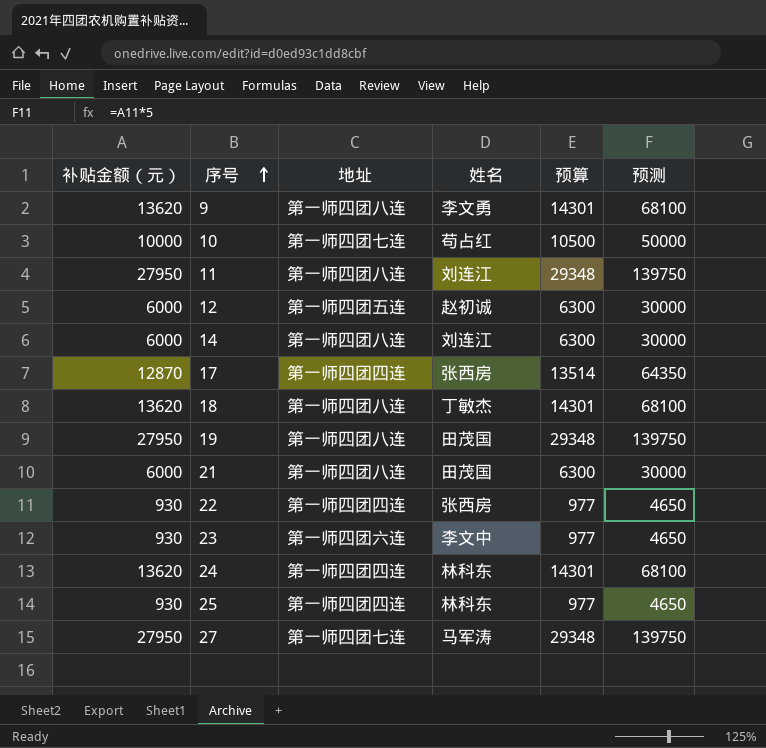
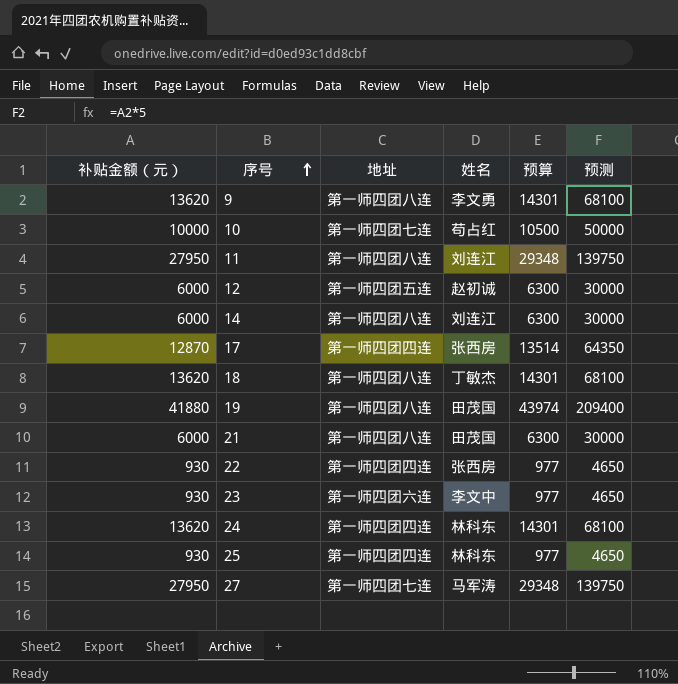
19 | 补贴金额（元）: 27950 -> 41880
19 | 预算: 29348 -> 43974
19 | 预测: 139750 -> 209400

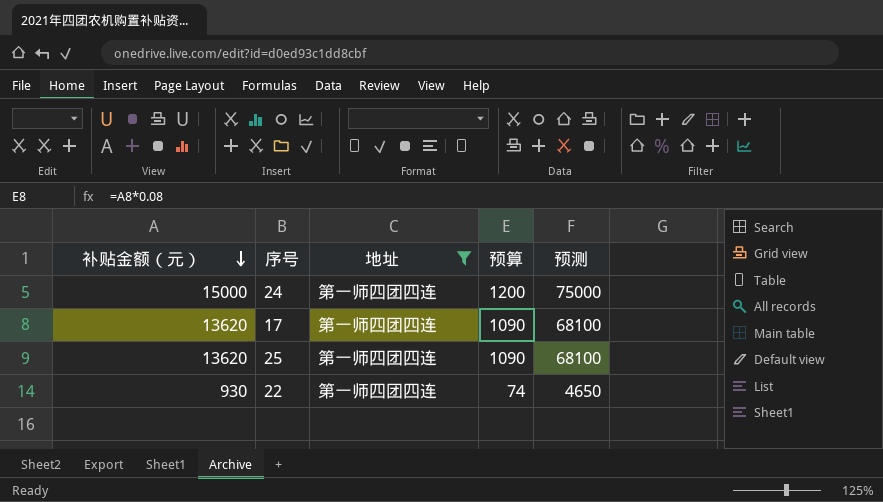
filter: none -> 地址 = 第一师四团四连
row order: 序号 ascending -> 补贴金额（元） descending
column 姓名 | position: 4 -> none
column 预算 | formula: [补贴金额（元）] * 1.05 -> [补贴金额（元）] * 0.08
24 | 补贴金额（元）: 13620 -> 15000
24 | 预测: 68100 -> 75000
17 | 补贴金额（元）: 12870 -> 13620
17 | 预测: 64350 -> 68100
25 | 补贴金额（元）: 930 -> 13620
25 | 预测: 4650 -> 68100

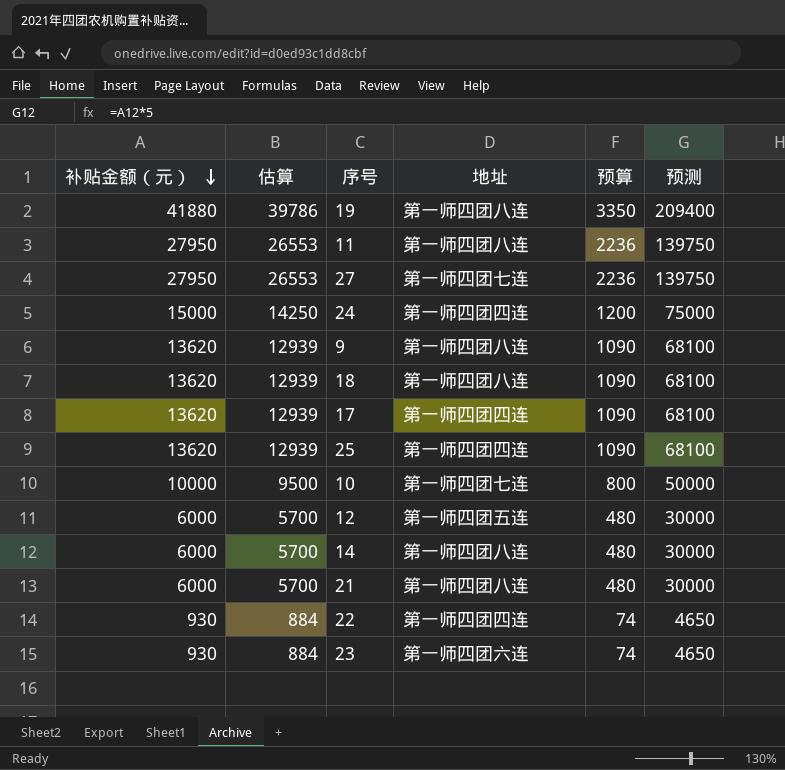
filter: 地址 = 第一师四团四连 -> none
column 估算 | formula: none -> [补贴金额（元）] * 0.95

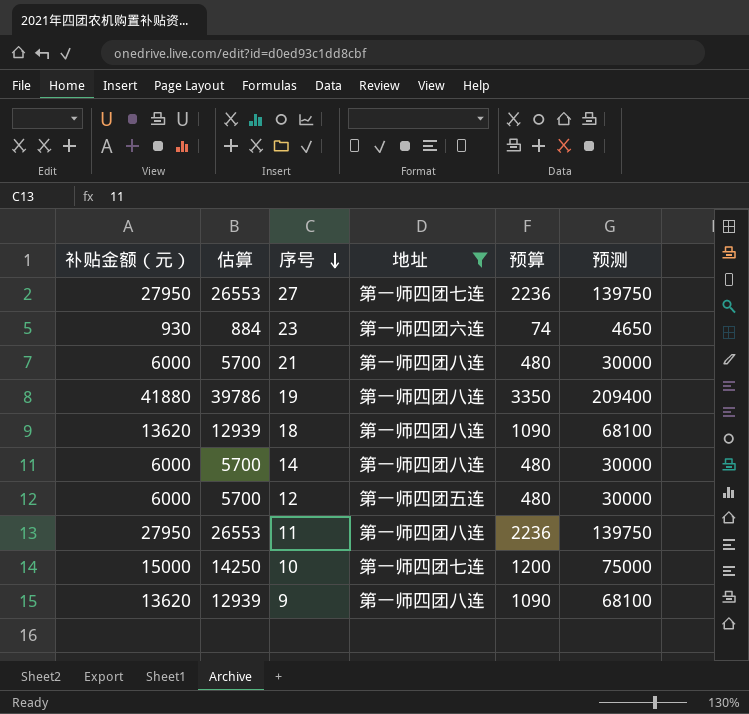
filter: none -> 地址 != 第一师四团四连
row order: 补贴金额（元） descending -> 序号 descending
10 | 补贴金额（元）: 10000 -> 15000
10 | 估算: 9500 -> 14250
10 | 预算: 800 -> 1200
10 | 预测: 50000 -> 75000

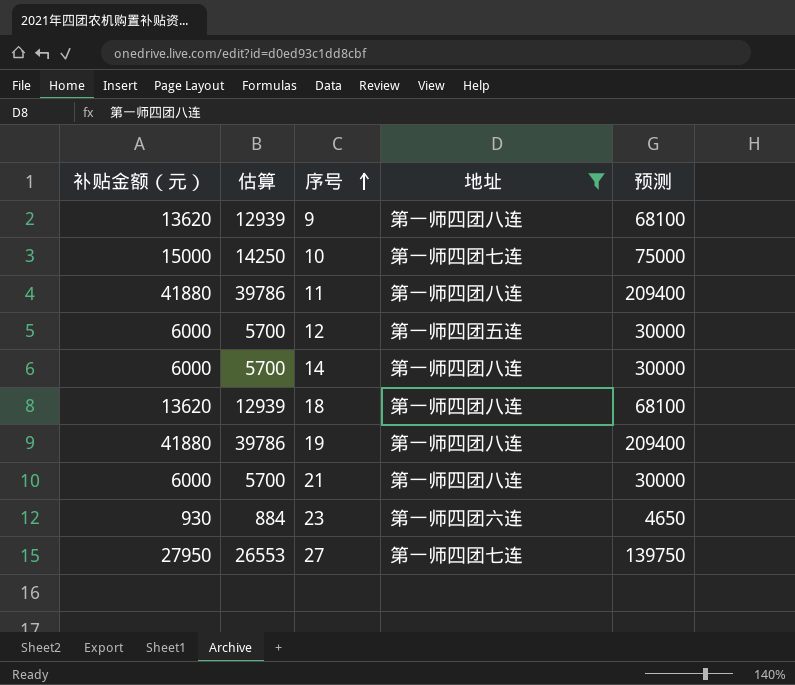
row order: 序号 descending -> 序号 ascending
column 预算 | formula: [补贴金额（元）] * 0.08 -> none
11 | 补贴金额（元）: 27950 -> 41880
11 | 估算: 26553 -> 39786
11 | 预测: 139750 -> 209400

